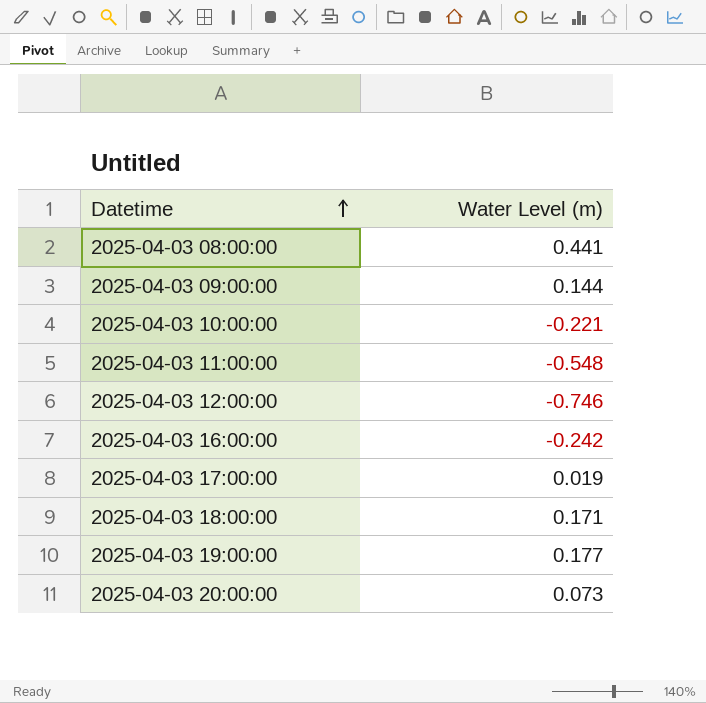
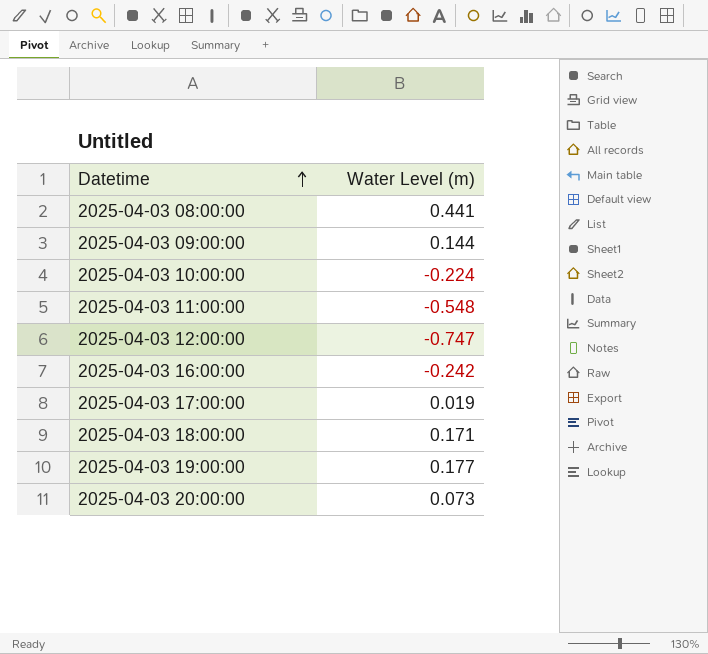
2025-04-03 10:00:00 | Water Level (m): -0.221 -> -0.224
2025-04-03 12:00:00 | Water Level (m): -0.746 -> -0.747

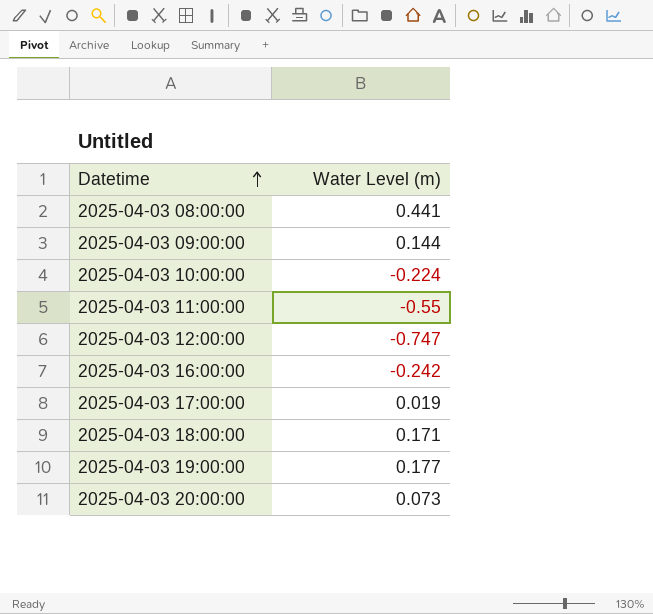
2025-04-03 11:00:00 | Water Level (m): -0.548 -> -0.55

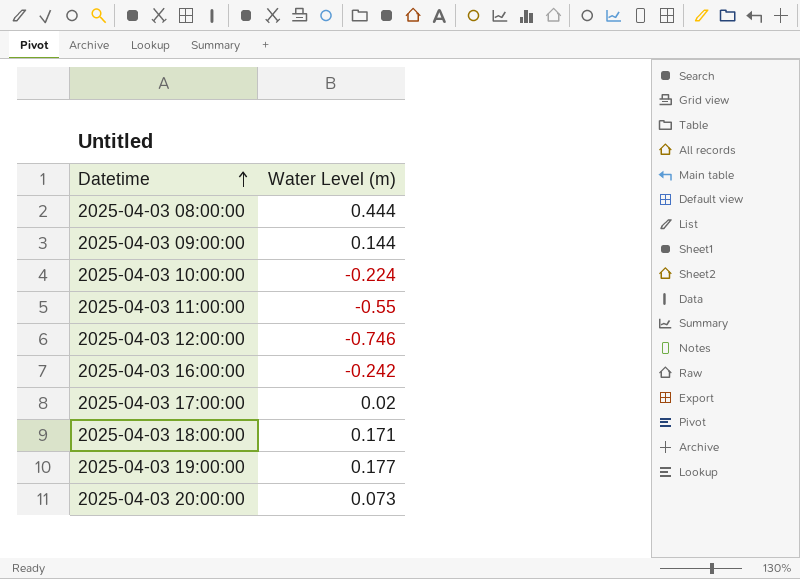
2025-04-03 08:00:00 | Water Level (m): 0.441 -> 0.444
2025-04-03 12:00:00 | Water Level (m): -0.747 -> -0.746
2025-04-03 17:00:00 | Water Level (m): 0.019 -> 0.02

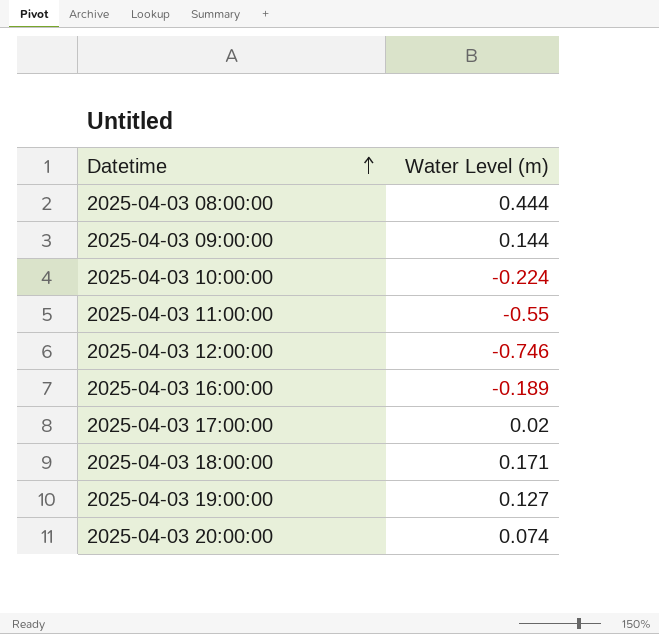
2025-04-03 16:00:00 | Water Level (m): -0.242 -> -0.189
2025-04-03 19:00:00 | Water Level (m): 0.177 -> 0.127
2025-04-03 20:00:00 | Water Level (m): 0.073 -> 0.074

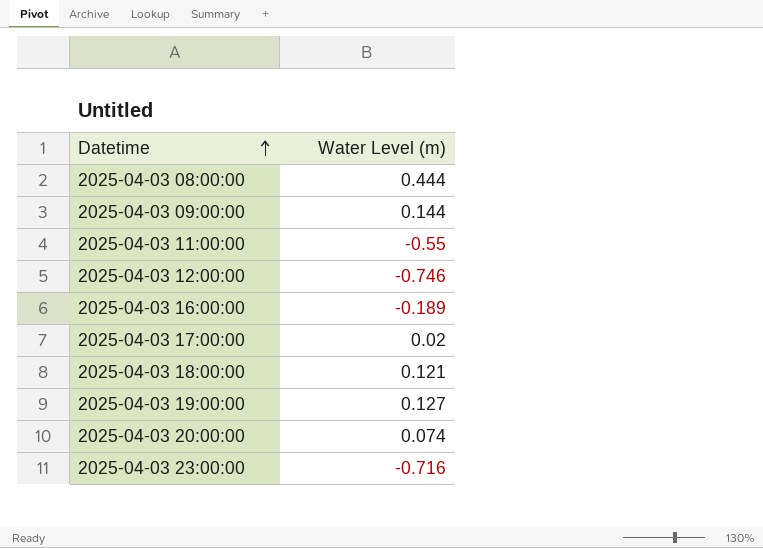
row 2025-04-03 10:00:00: -0.224 -> none
2025-04-03 18:00:00 | Water Level (m): 0.171 -> 0.121
row 2025-04-03 23:00:00: none -> -0.716

